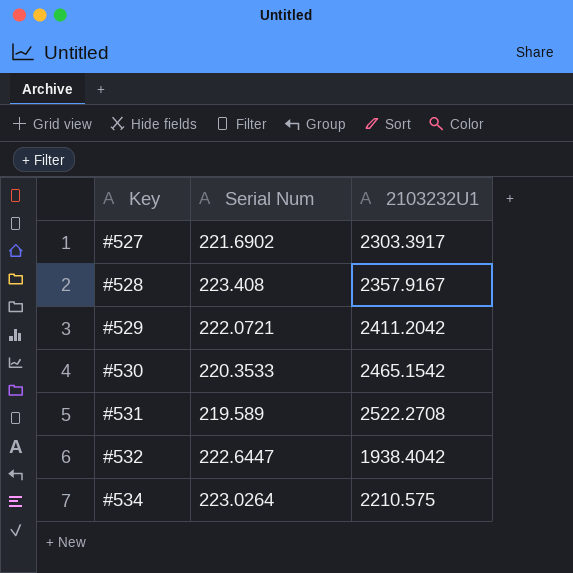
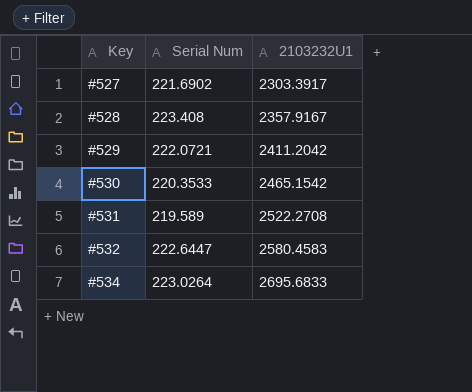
#532 | 2103232U1: 1938.4042 -> 2580.4583
#534 | 2103232U1: 2210.575 -> 2695.6833

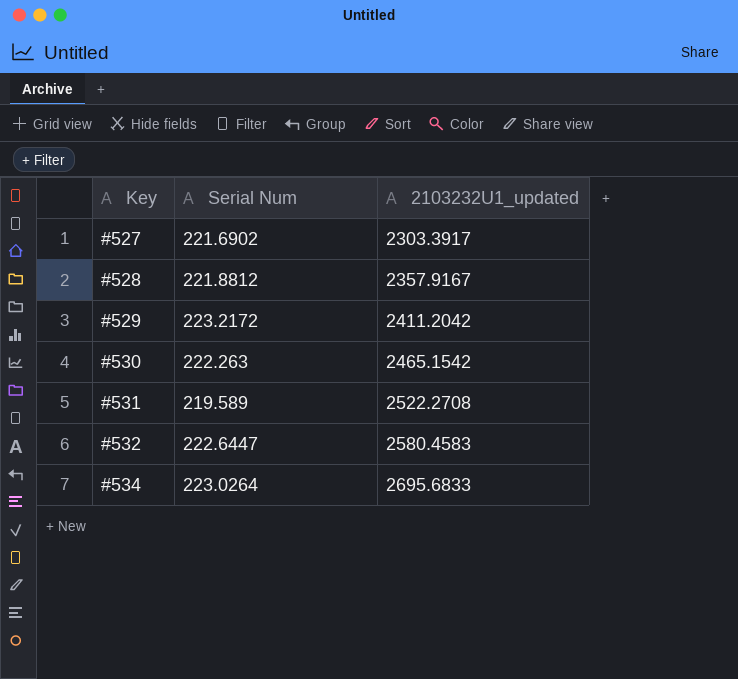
column name: 2103232U1 -> 2103232U1_updated
#528 | Serial Num: 223.408 -> 221.8812
#529 | Serial Num: 222.0721 -> 223.2172
#530 | Serial Num: 220.3533 -> 222.263

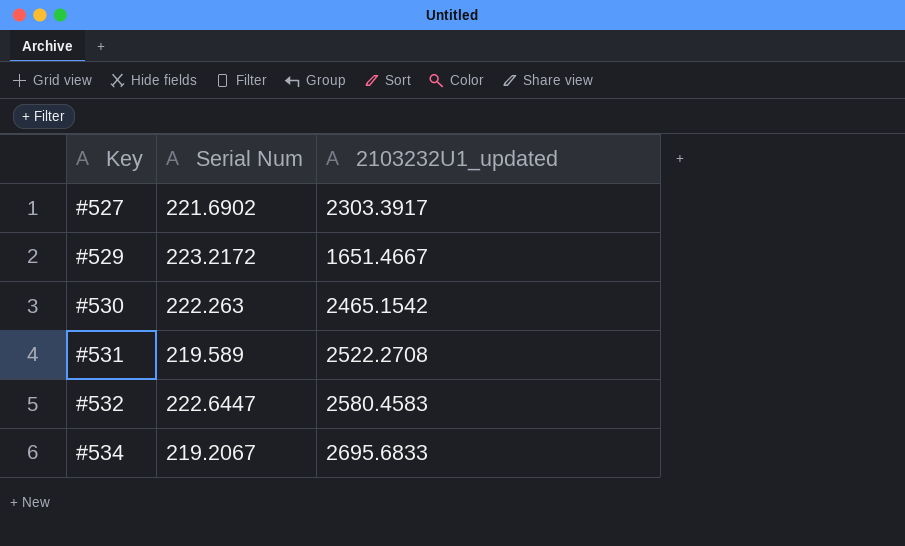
row #528: 221.8812 | 2357.9167 -> none
#529 | 2103232U1_updated: 2411.2042 -> 1651.4667
#534 | Serial Num: 223.0264 -> 219.2067

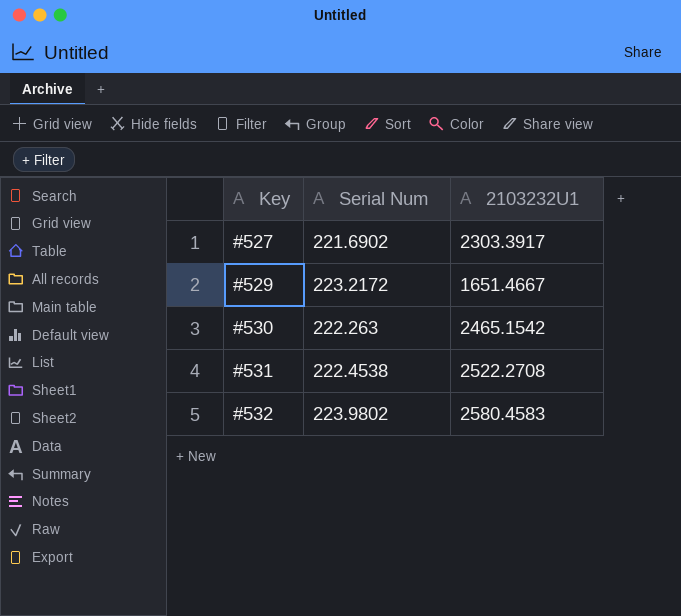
column name: 2103232U1_updated -> 2103232U1
row #534: 219.2067 | 2695.6833 -> none
#531 | Serial Num: 219.589 -> 222.4538
#532 | Serial Num: 222.6447 -> 223.9802

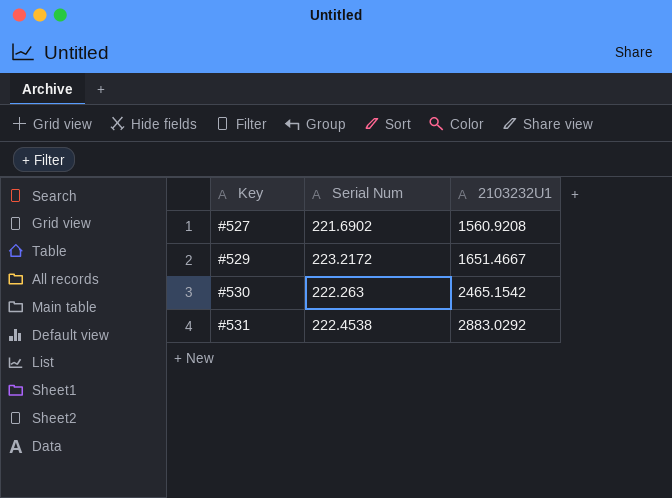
row #532: 223.9802 | 2580.4583 -> none
#527 | 2103232U1: 2303.3917 -> 1560.9208
#531 | 2103232U1: 2522.2708 -> 2883.0292

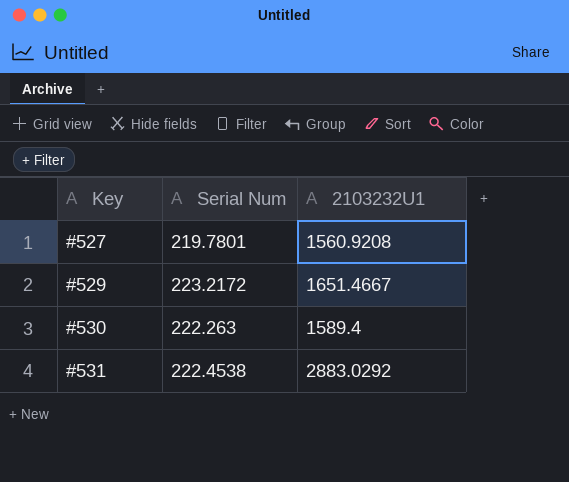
#527 | Serial Num: 221.6902 -> 219.7801
#530 | 2103232U1: 2465.1542 -> 1589.4

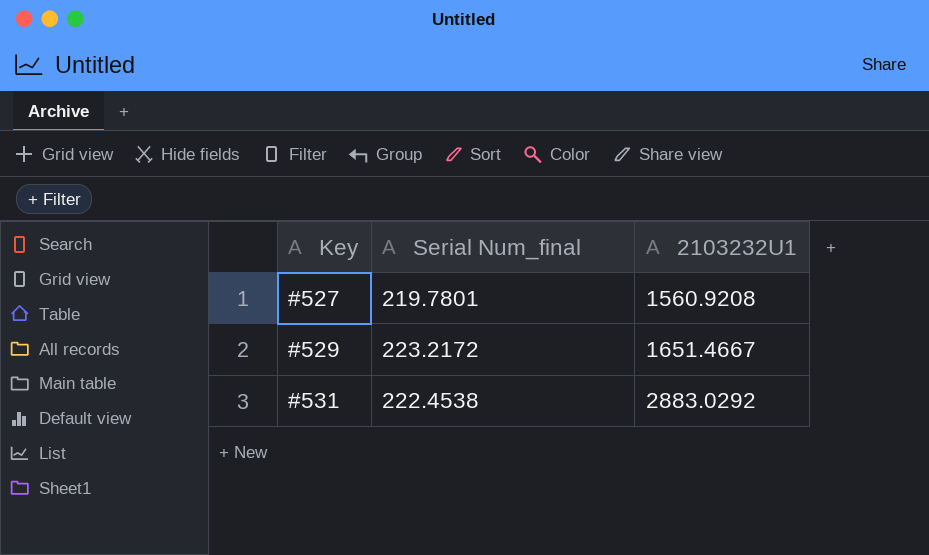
column name: Serial Num -> Serial Num_final
row #530: 222.263 | 1589.4 -> none

